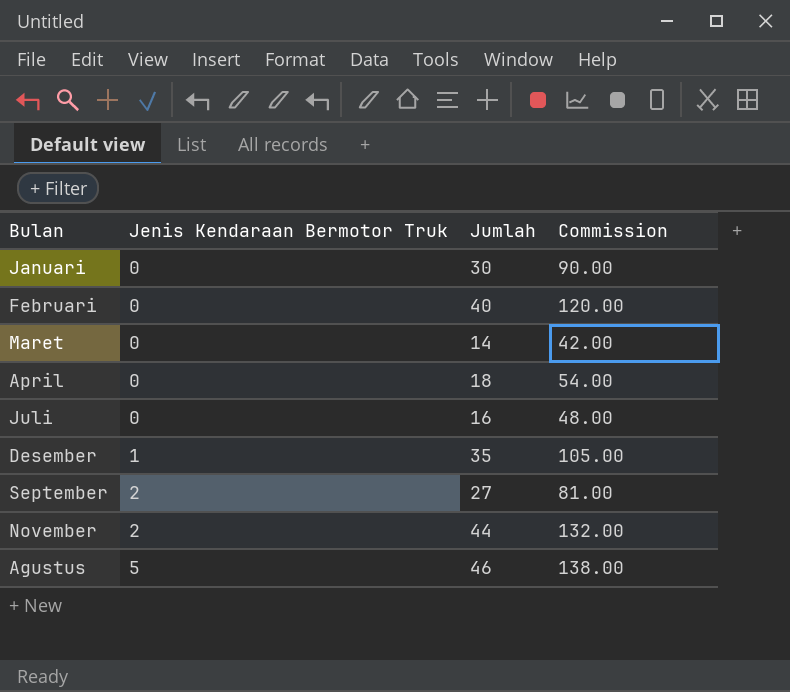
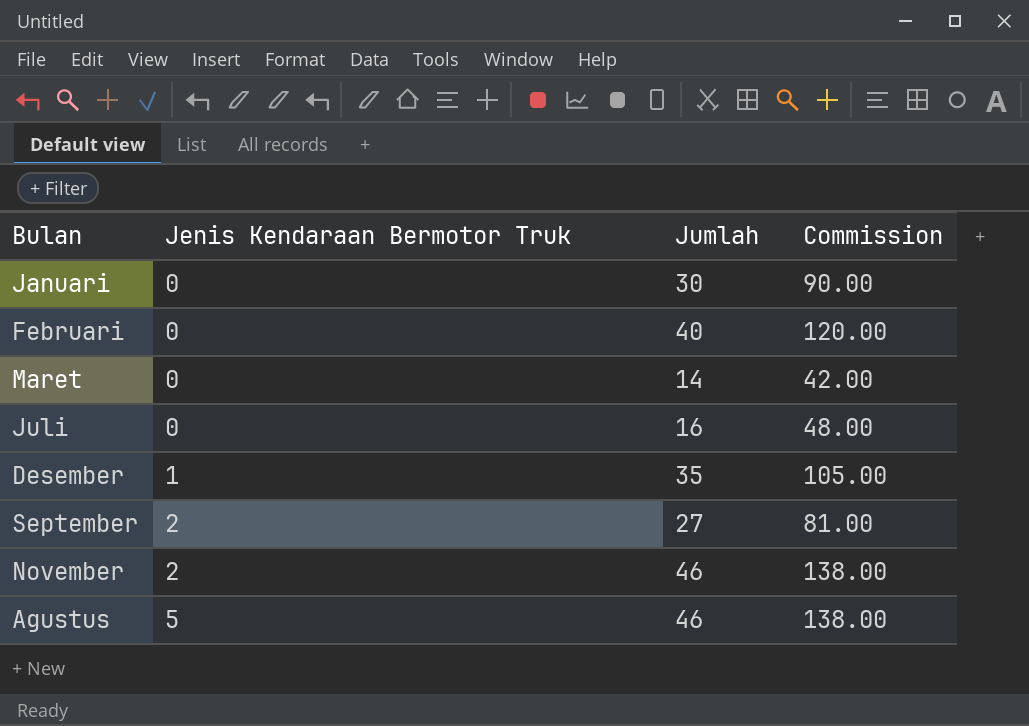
row April: 0 | 18 | 54.00 -> none
November | Jumlah: 44 -> 46
November | Commission: 132.00 -> 138.00

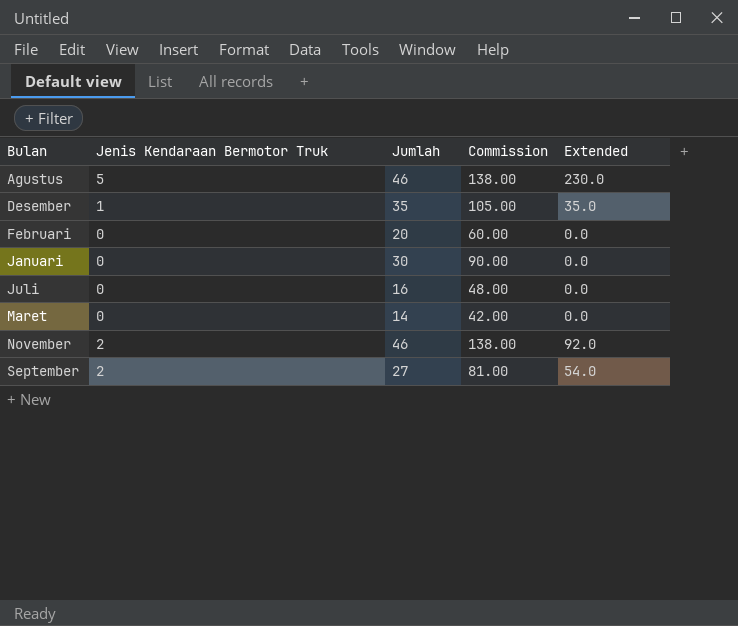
row order: Jenis Kendaraan Bermotor Truk ascending -> Bulan ascending
column Extended | formula: none -> [Jenis Kendaraan Bermotor Truk] * [Jumlah]
Februari | Jumlah: 40 -> 20
Februari | Commission: 120.00 -> 60.00

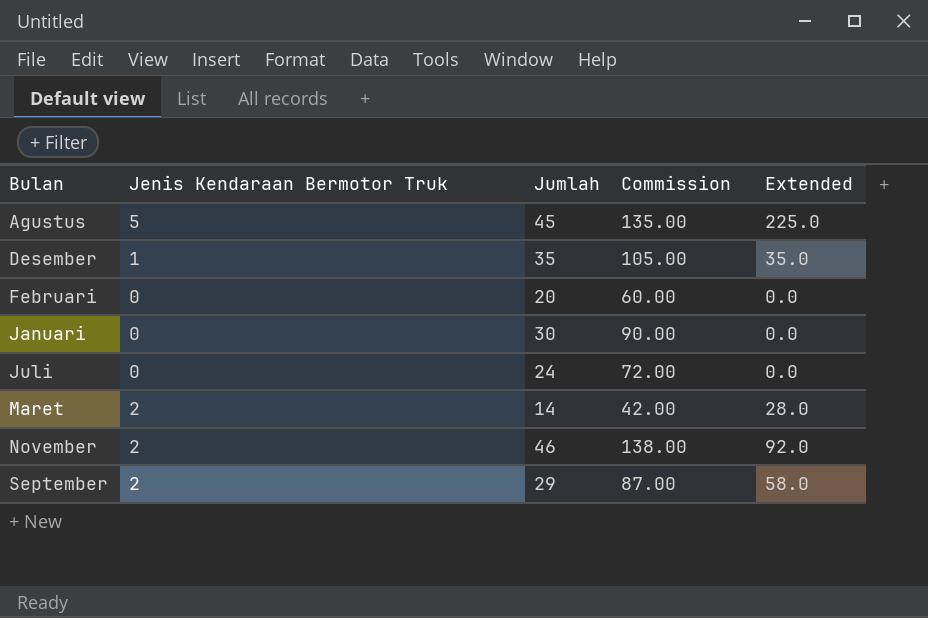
Agustus | Jumlah: 46 -> 45
Agustus | Commission: 138.00 -> 135.00
Agustus | Extended: 230.0 -> 225.0
Juli | Jumlah: 16 -> 24
Juli | Commission: 48.00 -> 72.00
Maret | Jenis Kendaraan Bermotor Truk: 0 -> 2
Maret | Extended: 0.0 -> 28.0
September | Jumlah: 27 -> 29
September | Commission: 81.00 -> 87.00
September | Extended: 54.0 -> 58.0

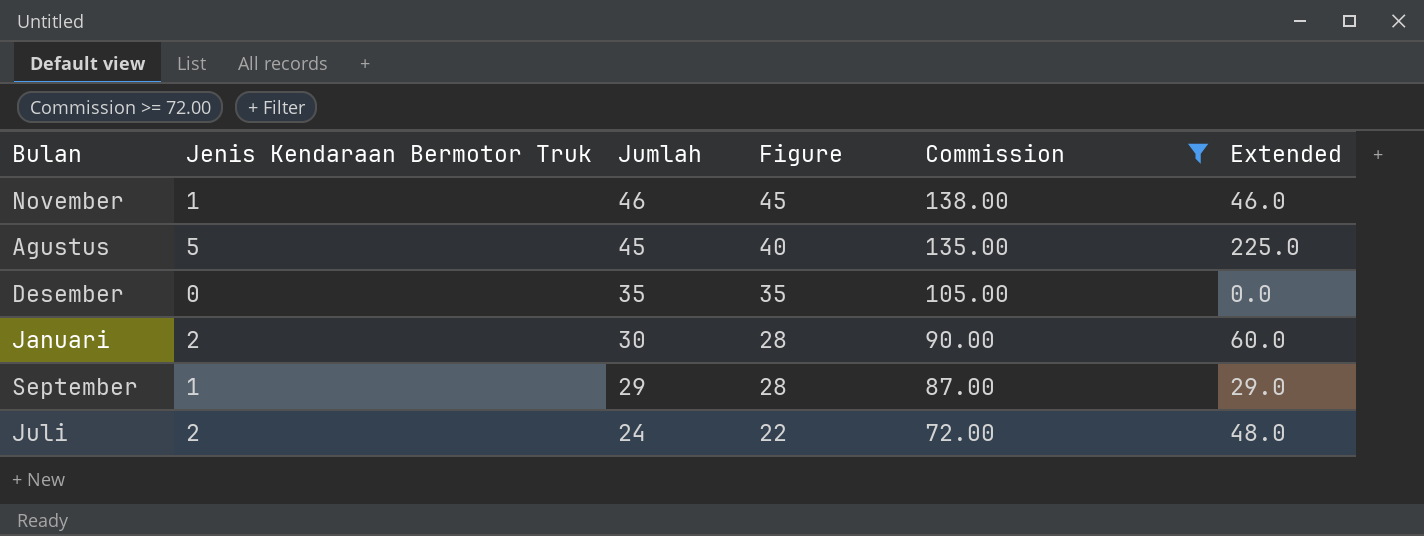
filter: none -> Commission >= 72.00
row order: Bulan ascending -> Jumlah descending
column Figure | formula: none -> [Jumlah] - [Jenis Kendaraan Bermotor Truk]
November | Jenis Kendaraan Bermotor Truk: 2 -> 1
November | Extended: 92.0 -> 46.0
Desember | Jenis Kendaraan Bermotor Truk: 1 -> 0
Desember | Extended: 35.0 -> 0.0
Januari | Jenis Kendaraan Bermotor Truk: 0 -> 2
Januari | Extended: 0.0 -> 60.0
September | Jenis Kendaraan Bermotor Truk: 2 -> 1
September | Extended: 58.0 -> 29.0
Juli | Jenis Kendaraan Bermotor Truk: 0 -> 2
Juli | Extended: 0.0 -> 48.0

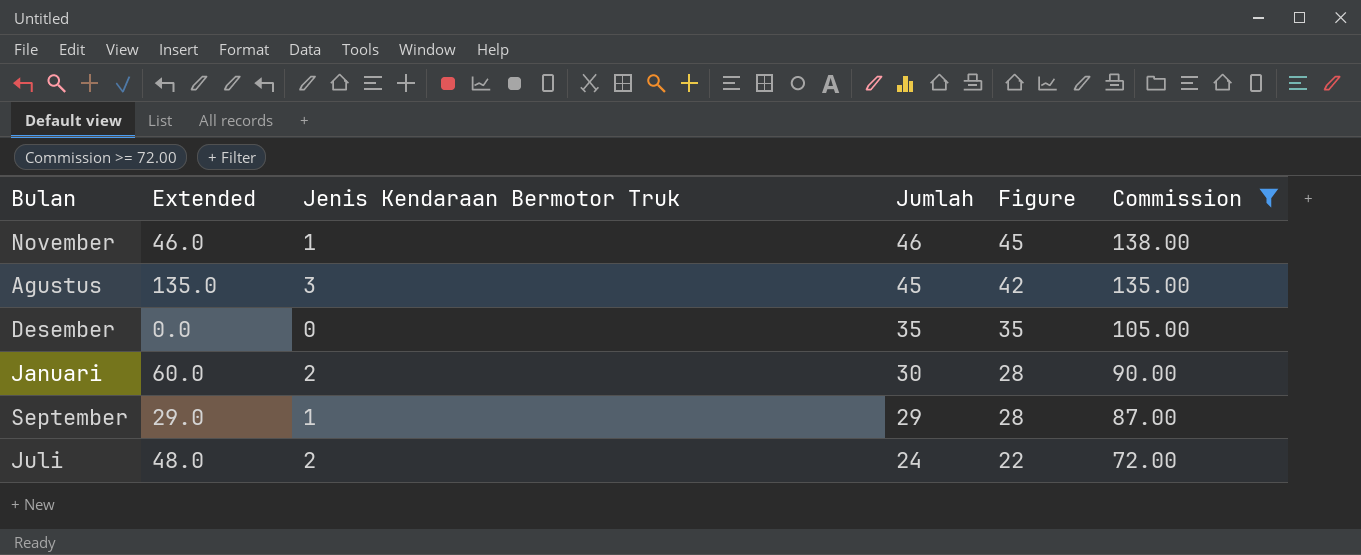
column Extended | position: 6 -> 2
Agustus | Extended: 225.0 -> 135.0
Agustus | Jenis Kendaraan Bermotor Truk: 5 -> 3
Agustus | Figure: 40 -> 42

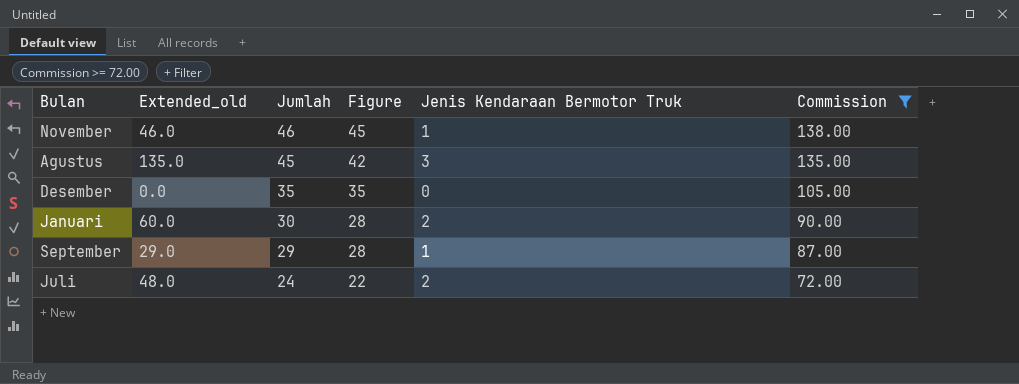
column name: Extended -> Extended_old
column Jenis Kendaraan Bermotor Truk | position: 3 -> 5

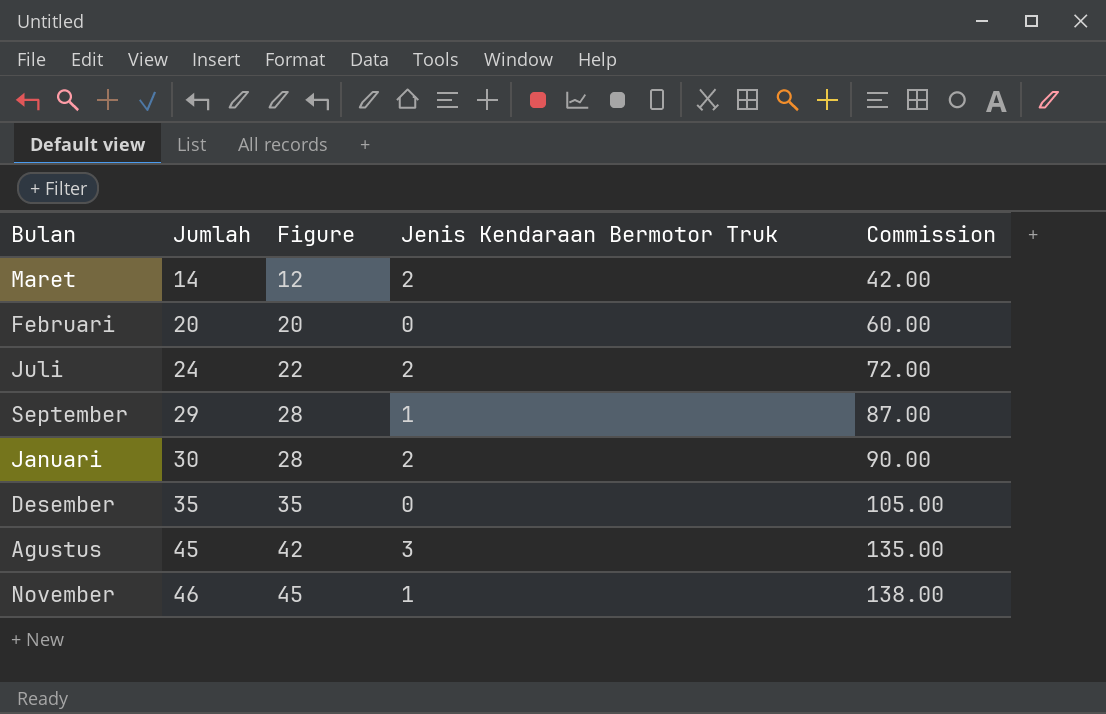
filter: Commission >= 72.00 -> none
row order: Jumlah descending -> Jumlah ascending
column Extended_old | formula: [Jumlah] * [Jenis Kendaraan Bermotor Truk] -> none

